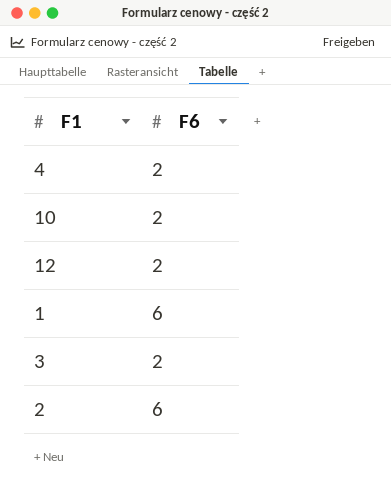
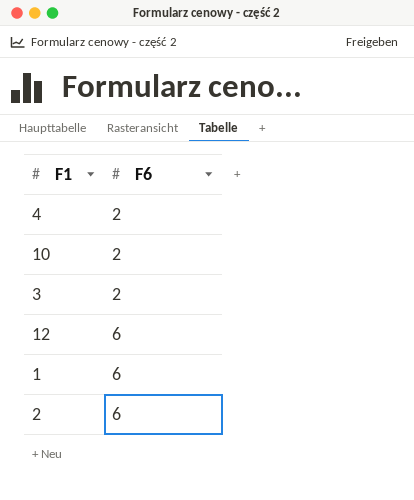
row order: none -> F6 ascending
12 | F6: 2 -> 6

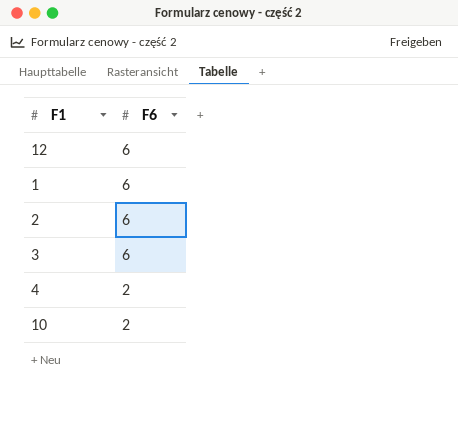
row order: F6 ascending -> F6 descending
3 | F6: 2 -> 6

